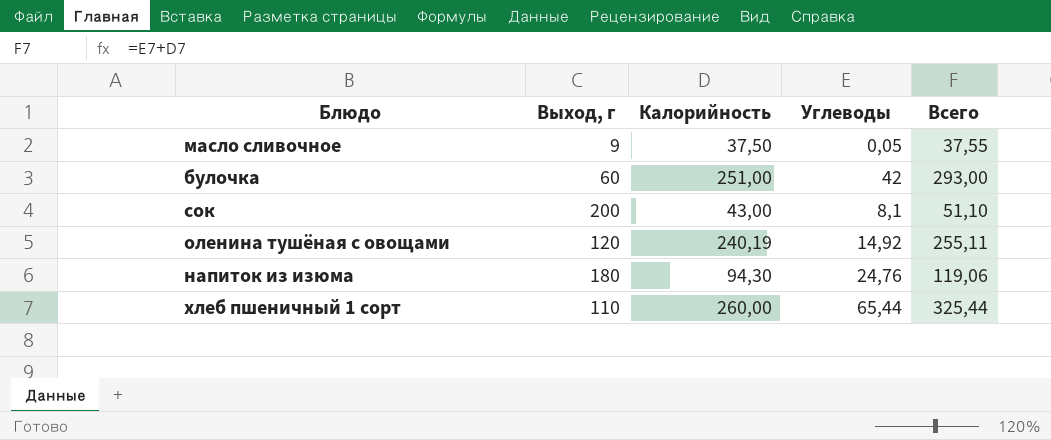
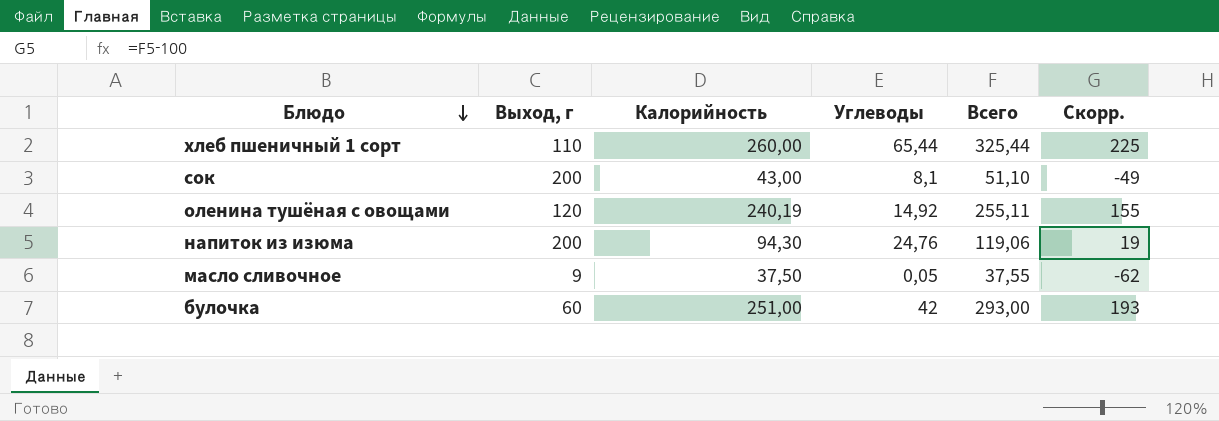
row order: none -> Блюдо descending
column Скорр. | formula: none -> [Всего] - 100
напиток из изюма | Выход, г: 180 -> 200

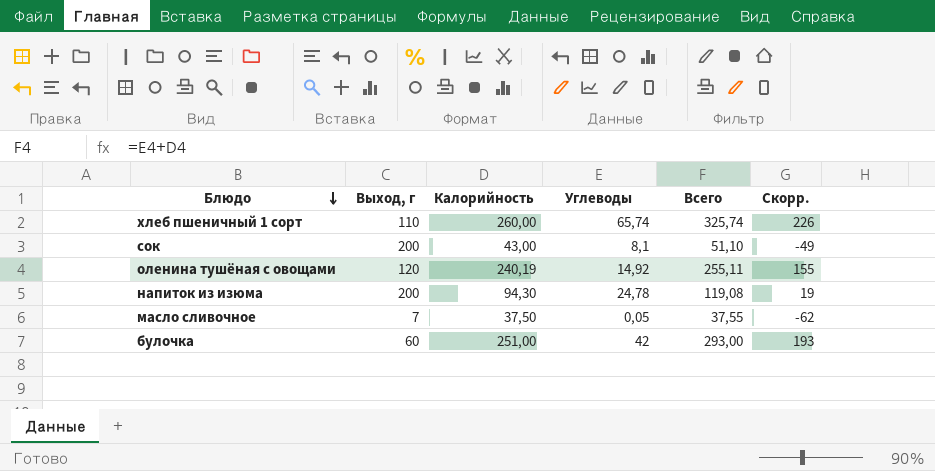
хлеб пшеничный 1 сорт | Углеводы: 65,44 -> 65,74
хлеб пшеничный 1 сорт | Всего: 325,44 -> 325,74
хлеб пшеничный 1 сорт | Скорр.: 225 -> 226
напиток из изюма | Углеводы: 24,76 -> 24,78
напиток из изюма | Всего: 119,06 -> 119,08
масло сливочное | Выход, г: 9 -> 7

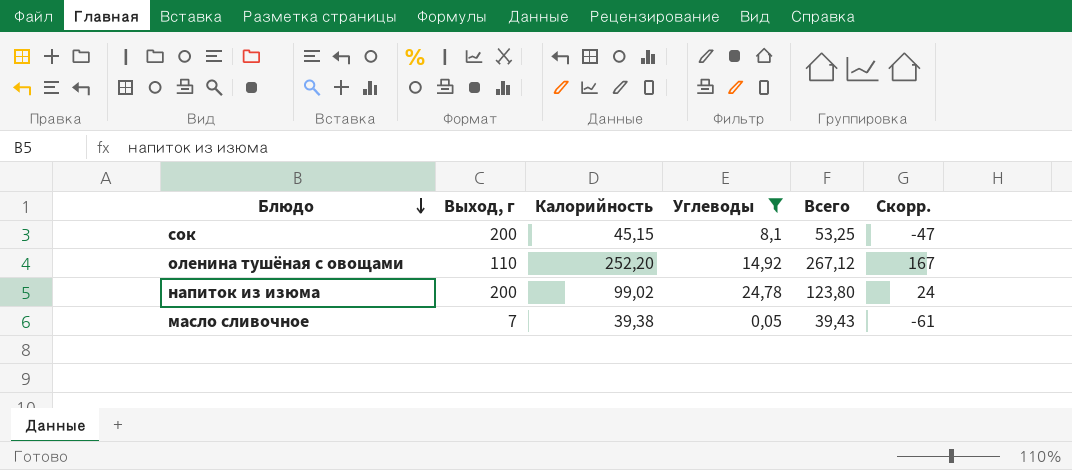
filter: none -> Углеводы <= 24,78
сок | Калорийность: 43,00 -> 45,15
сок | Всего: 51,10 -> 53,25
сок | Скорр.: -49 -> -47
оленина тушёная с овощами | Выход, г: 120 -> 110
оленина тушёная с овощами | Калорийность: 240,19 -> 252,20
оленина тушёная с овощами | Всего: 255,11 -> 267,12
оленина тушёная с овощами | Скорр.: 155 -> 167
напиток из изюма | Калорийность: 94,30 -> 99,02
напиток из изюма | Всего: 119,08 -> 123,80
напиток из изюма | Скорр.: 19 -> 24
масло сливочное | Калорийность: 37,50 -> 39,38
масло сливочное | Всего: 37,55 -> 39,43
масло сливочное | Скорр.: -62 -> -61

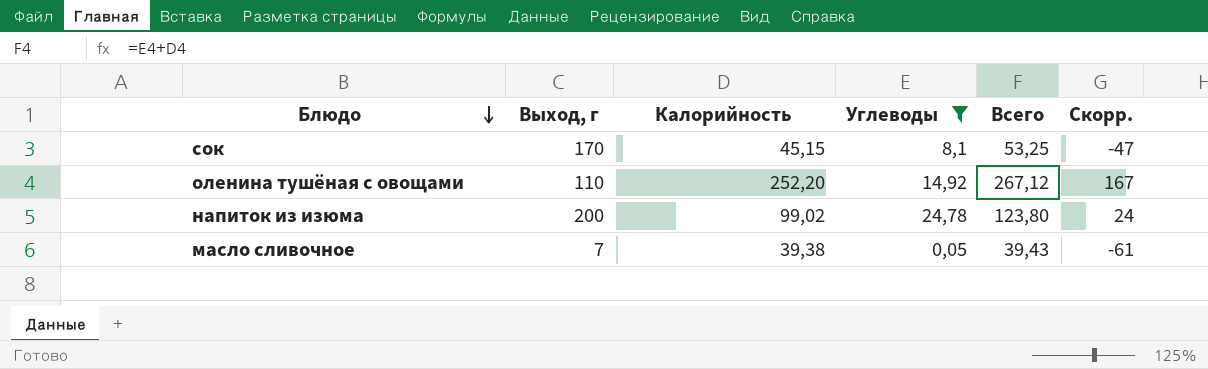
сок | Выход, г: 200 -> 170

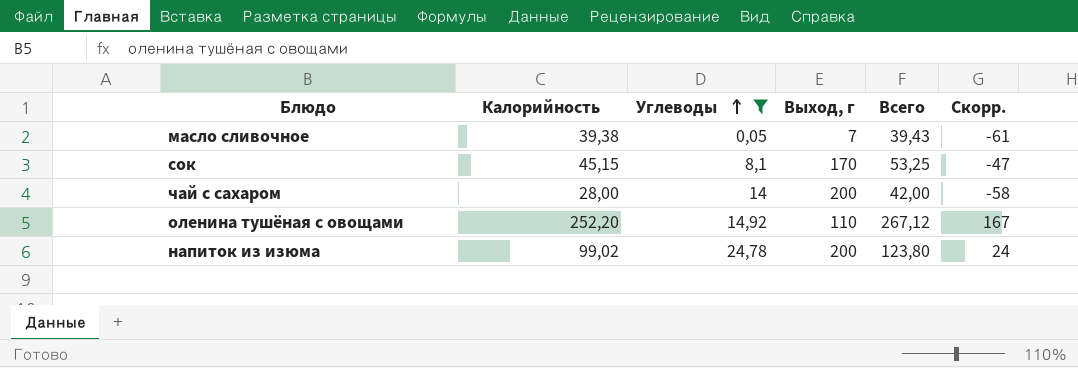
row order: Блюдо descending -> Углеводы ascending
column Выход, г | position: 2 -> 4
row чай с сахаром: none -> 28,00 | 14 | 200 | 42,00 | -58

